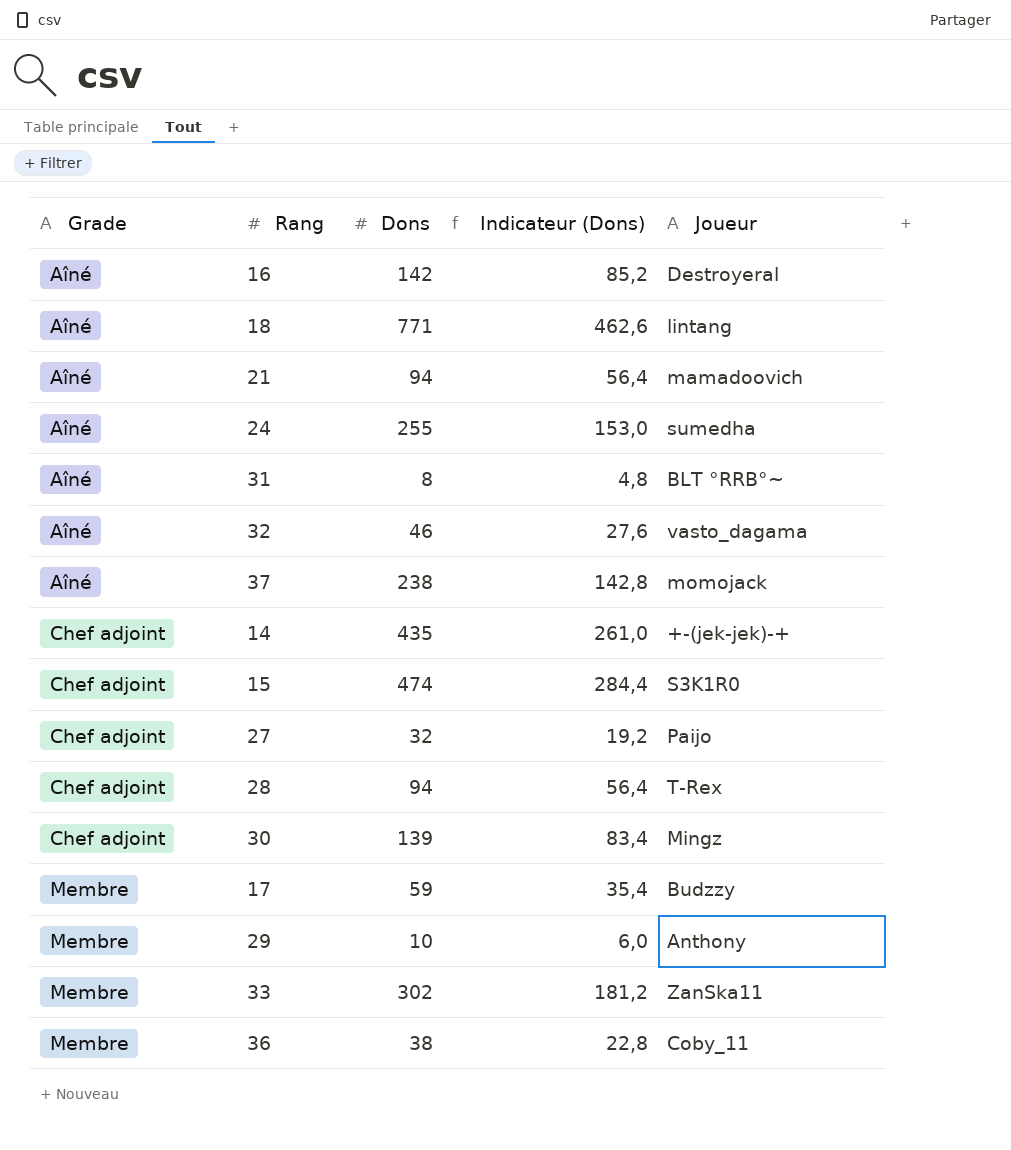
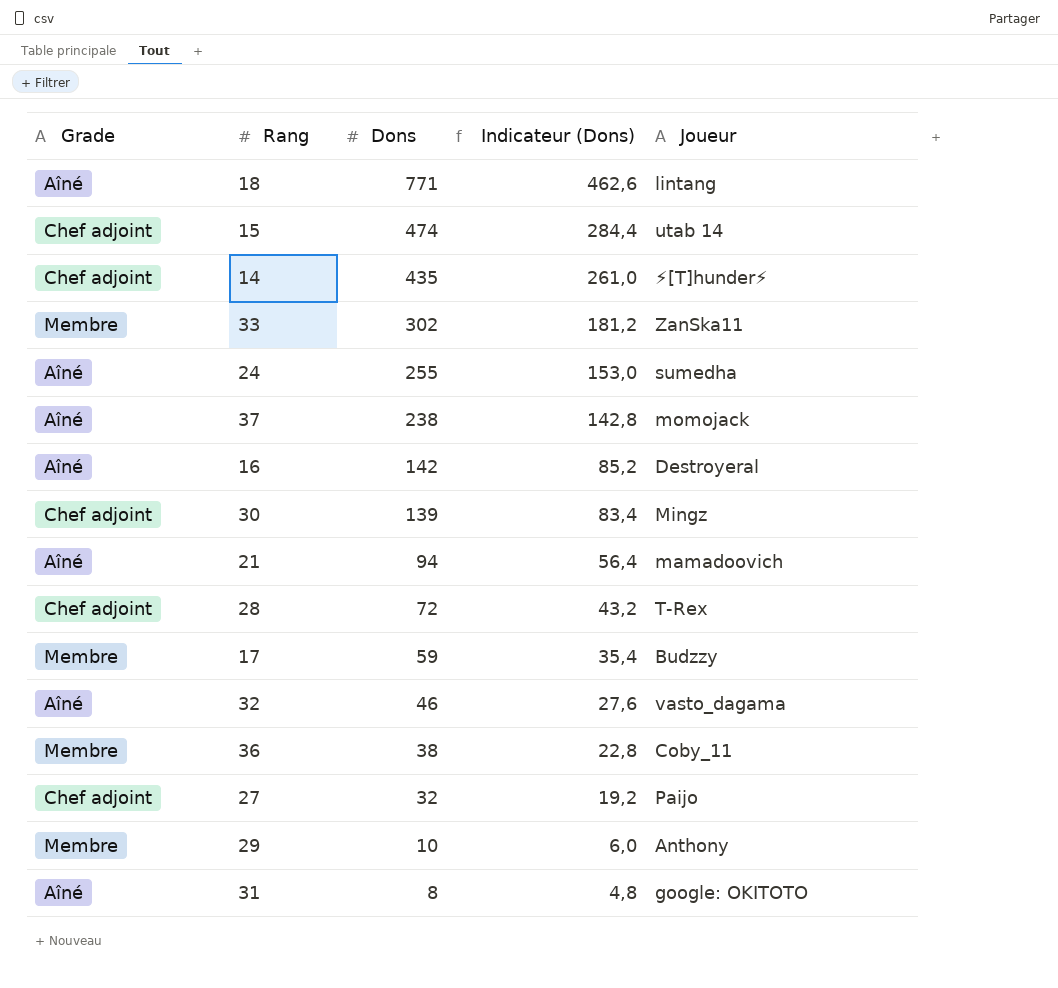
row order: Grade ascending -> Dons descending
15 | Joueur: S3K1R0 -> utab 14
14 | Joueur: +-(jek-jek)-+ -> ⚡[T]hunder⚡
28 | Dons: 94 -> 72
28 | Indicateur (Dons): 56,4 -> 43,2
31 | Joueur: BLT °RRB°~ -> google: OKITOTO

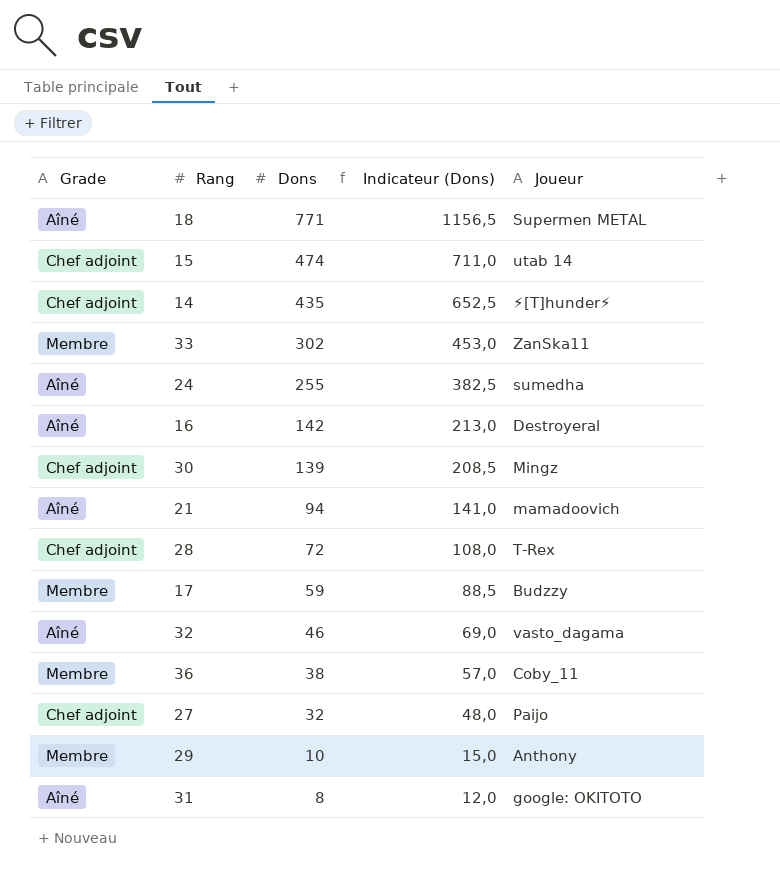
column Indicateur (Dons) | formula: [Dons] * 0,6 -> [Dons] * 1,5
row 37: Aîné | 238 | 142,8 | momojack -> none
18 | Joueur: lintang -> Supermen METAL

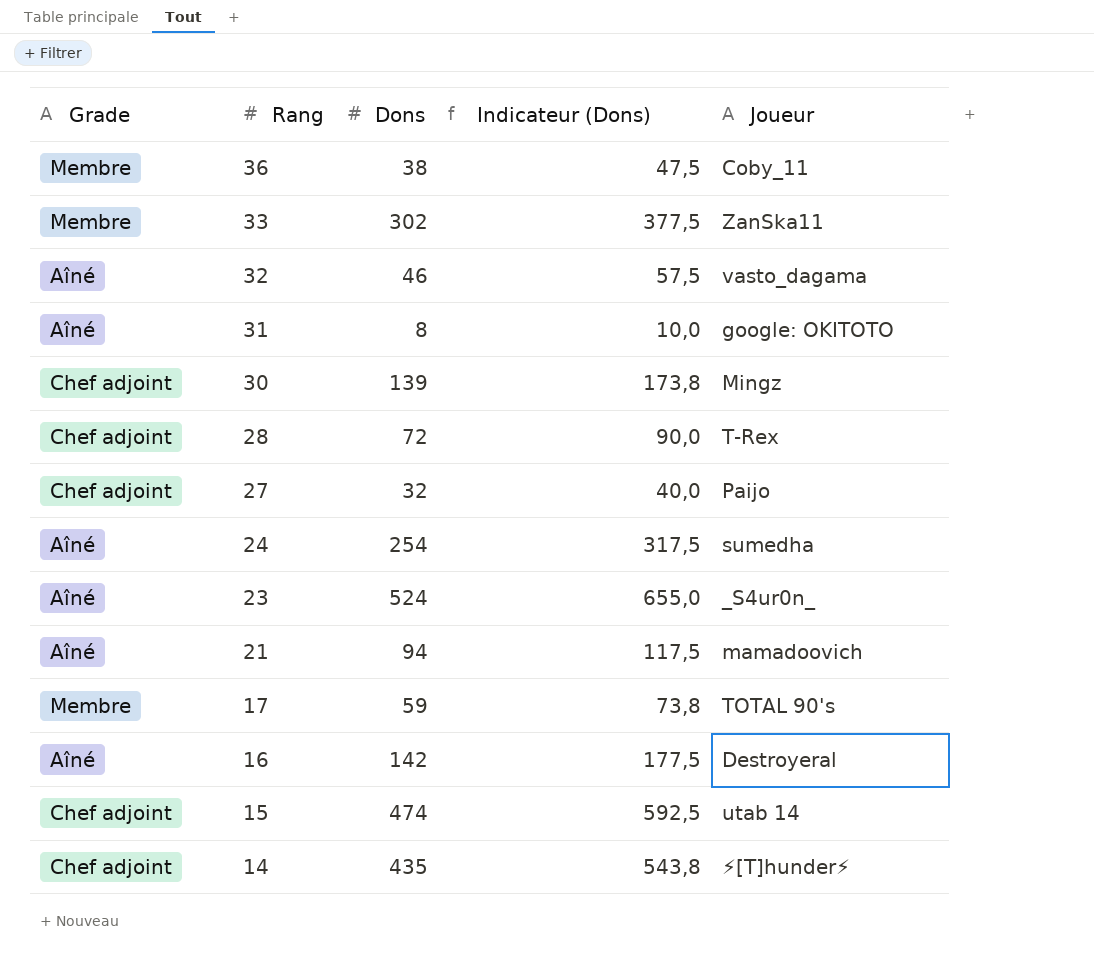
row order: Dons descending -> Rang descending
column Indicateur (Dons) | formula: [Dons] * 1,5 -> [Dons] * 1,25
row 18: Aîné | 771 | 1156,5 | Supermen METAL -> none
row 29: Membre | 10 | 15,0 | Anthony -> none
24 | Dons: 255 -> 254
row 23: none -> Aîné | 524 | 655,0 | _S4ur0n_
17 | Joueur: Budzzy -> TOTAL 90's

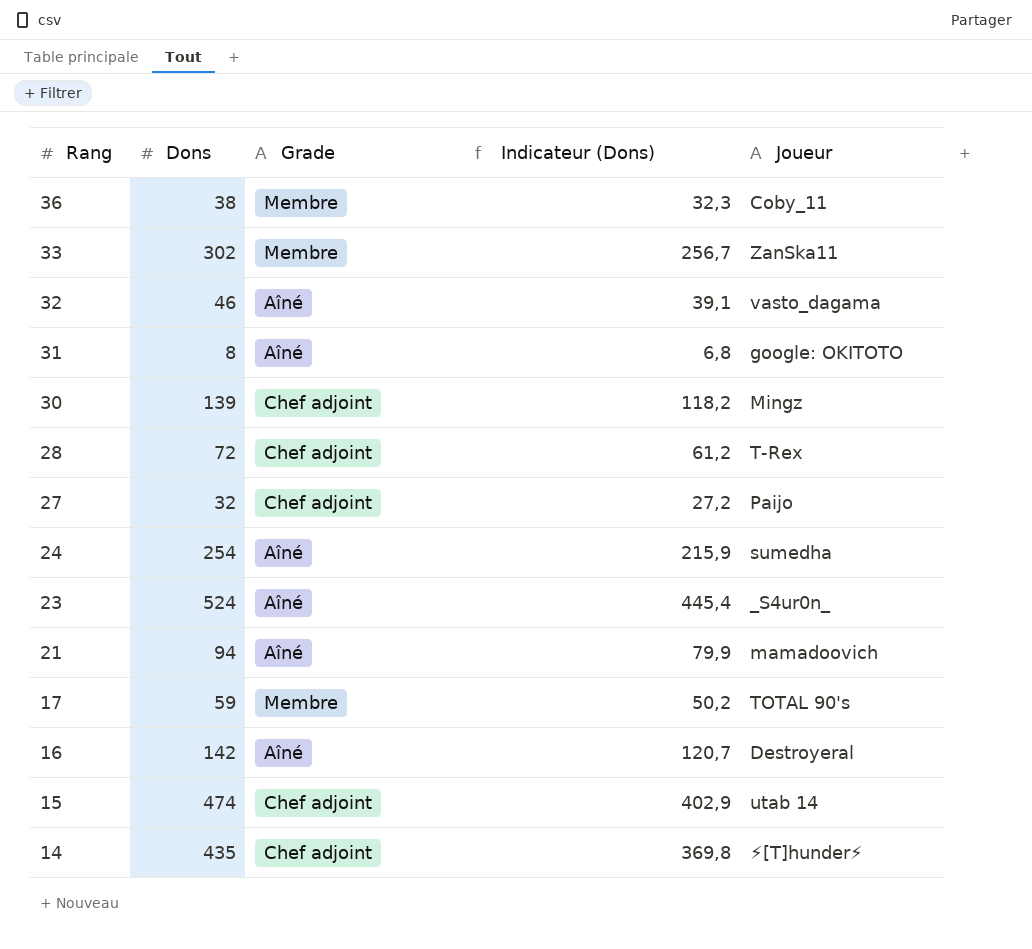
column Grade | position: 1 -> 3
column Indicateur (Dons) | formula: [Dons] * 1,25 -> [Dons] * 0,85

